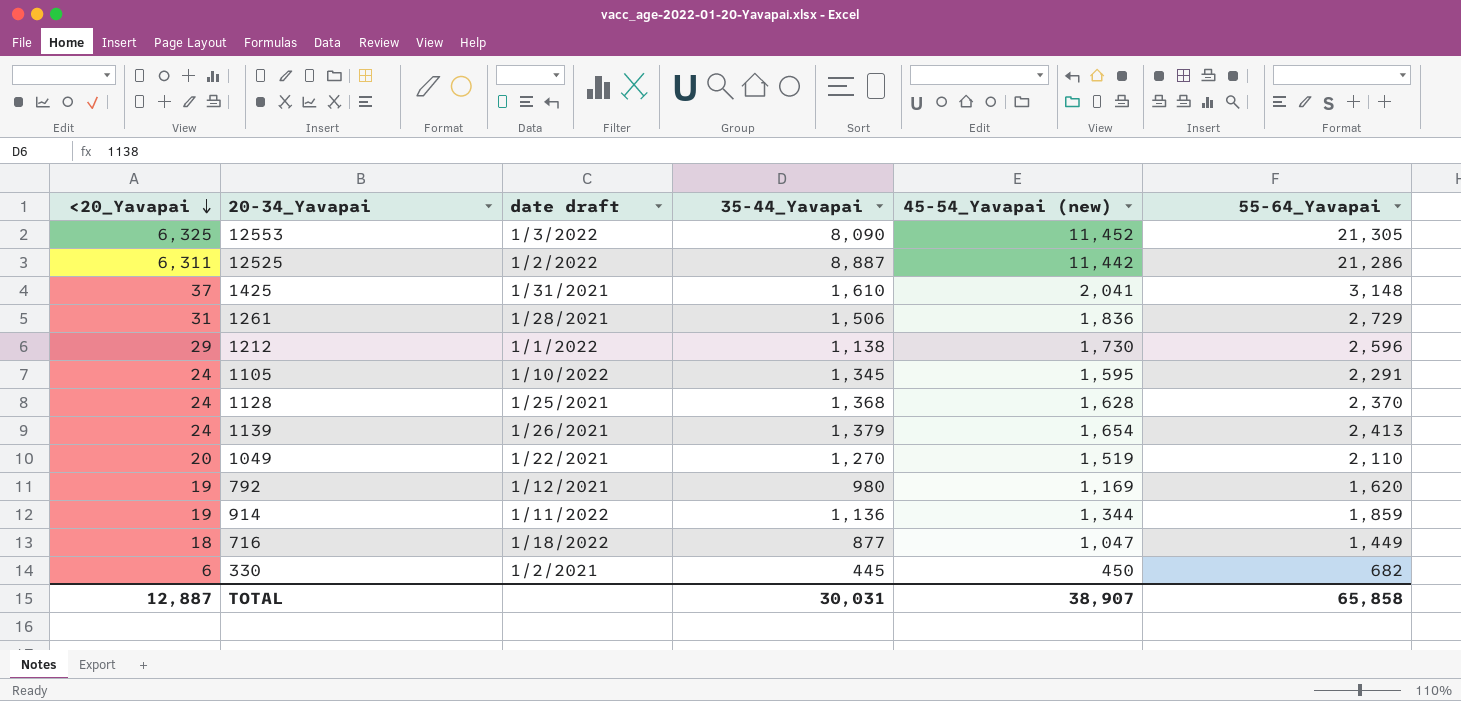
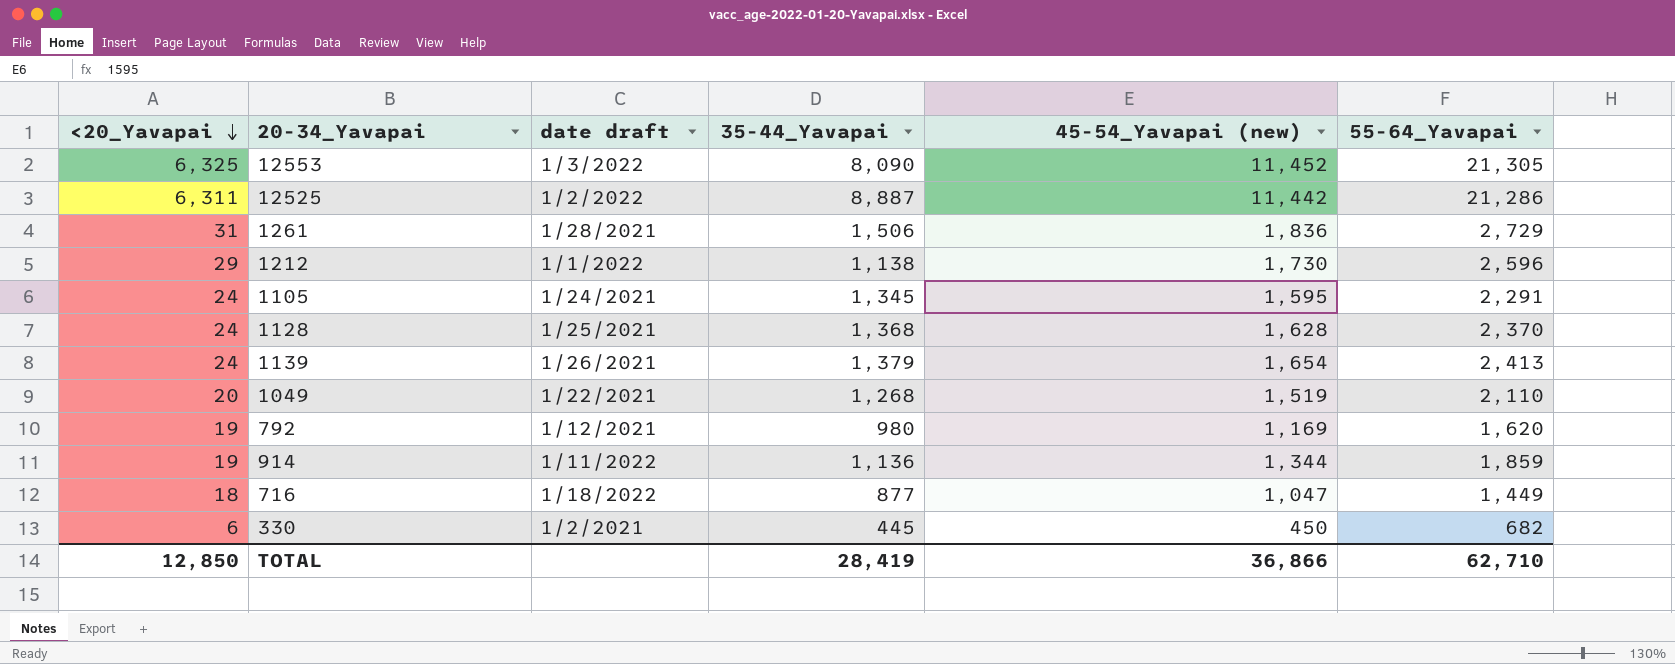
row 1425: 37 | 1/31/2021 | 1,610 | 2,041 | 3,148 -> none
1105 | date draft: 1/10/2022 -> 1/24/2021
1049 | 35-44_Yavapai: 1,270 -> 1,268
TOTAL | <20_Yavapai: 12,887 -> 12,850
TOTAL | 35-44_Yavapai: 30,031 -> 28,419
TOTAL | 45-54_Yavapai (new): 38,907 -> 36,866
TOTAL | 55-64_Yavapai: 65,858 -> 62,710

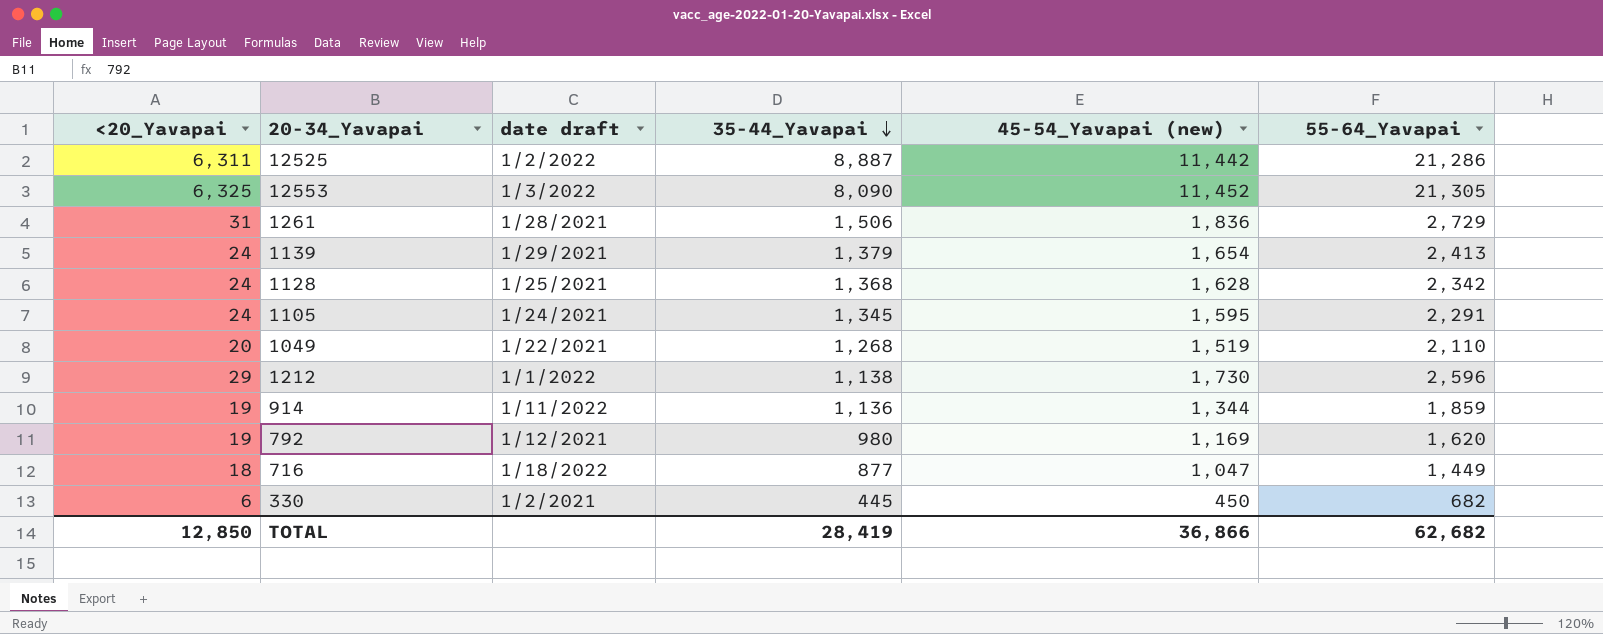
row order: <20_Yavapai descending -> 35-44_Yavapai descending
1139 | date draft: 1/26/2021 -> 1/29/2021
1128 | 55-64_Yavapai: 2,370 -> 2,342
TOTAL | 55-64_Yavapai: 62,710 -> 62,682

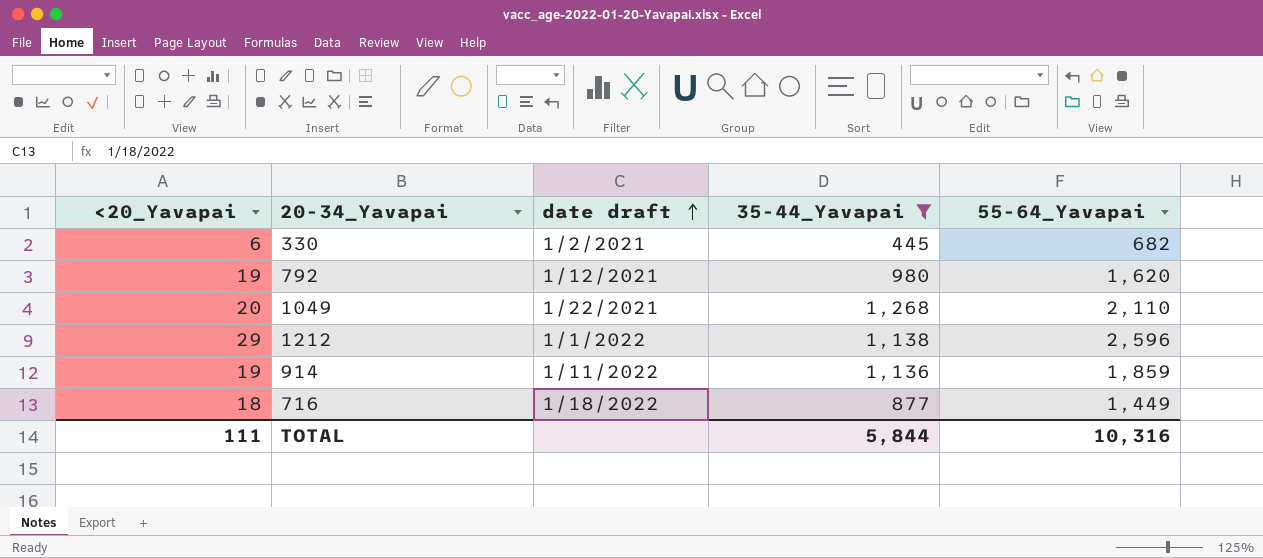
filter: none -> 35-44_Yavapai <= 1,268
row order: 35-44_Yavapai descending -> date draft ascending
column 45-54_Yavapai (new) | position: 5 -> none
TOTAL | <20_Yavapai: 12,850 -> 111
TOTAL | 35-44_Yavapai: 28,419 -> 5,844
TOTAL | 55-64_Yavapai: 62,682 -> 10,316

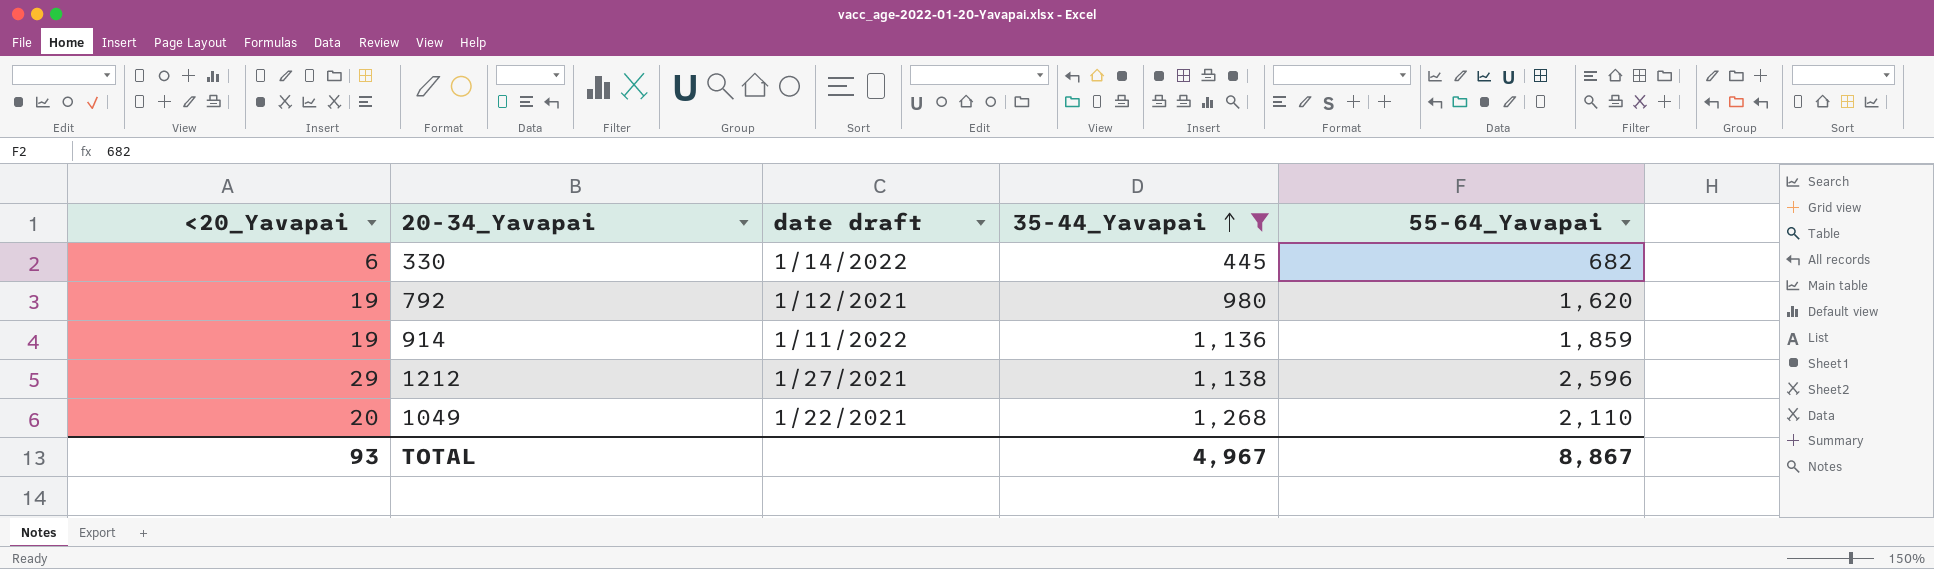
row order: date draft ascending -> 35-44_Yavapai ascending
row 716: 18 | 1/18/2022 | 877 | 1,449 -> none
330 | date draft: 1/2/2021 -> 1/14/2022
1212 | date draft: 1/1/2022 -> 1/27/2021
TOTAL | <20_Yavapai: 111 -> 93
TOTAL | 35-44_Yavapai: 5,844 -> 4,967
TOTAL | 55-64_Yavapai: 10,316 -> 8,867

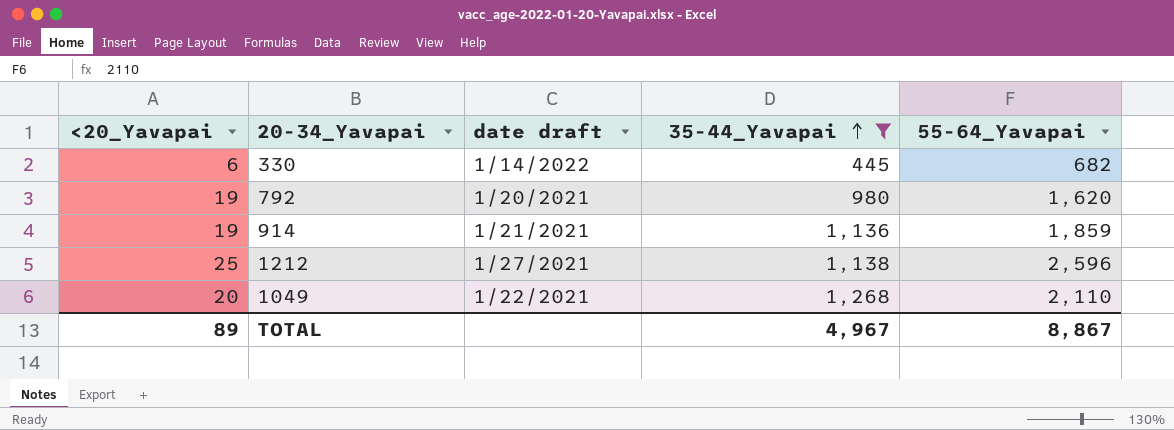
792 | date draft: 1/12/2021 -> 1/20/2021
914 | date draft: 1/11/2022 -> 1/21/2021
1212 | <20_Yavapai: 29 -> 25
TOTAL | <20_Yavapai: 93 -> 89

